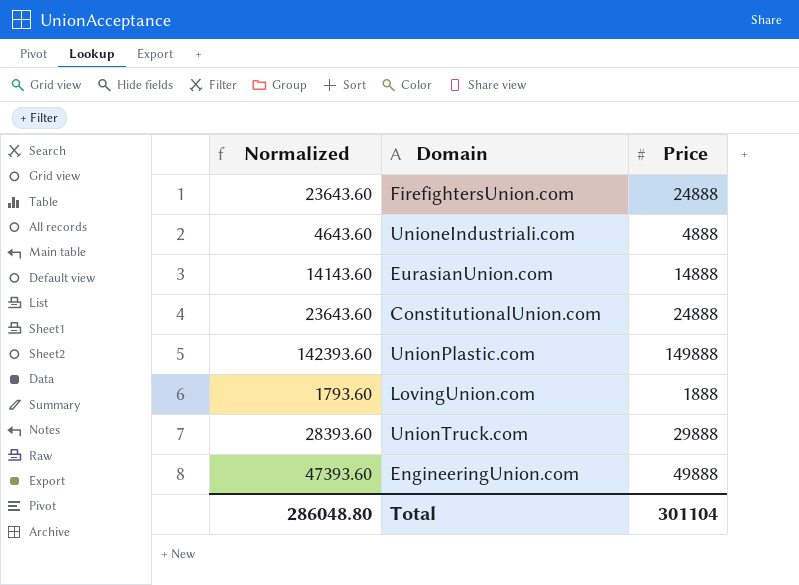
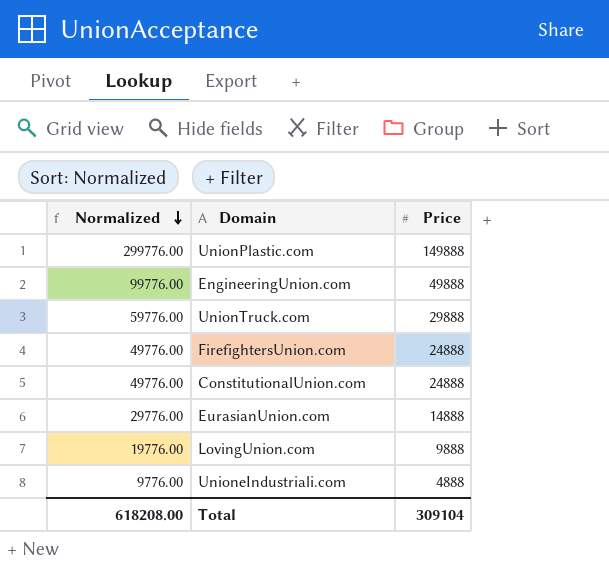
row order: none -> Normalized descending
column Normalized | formula: [Price] * 0.95 -> [Price] * 2
LovingUnion.com | Price: 1888 -> 9888
Total | Normalized: 286048.80 -> 618208.00
Total | Price: 301104 -> 309104

